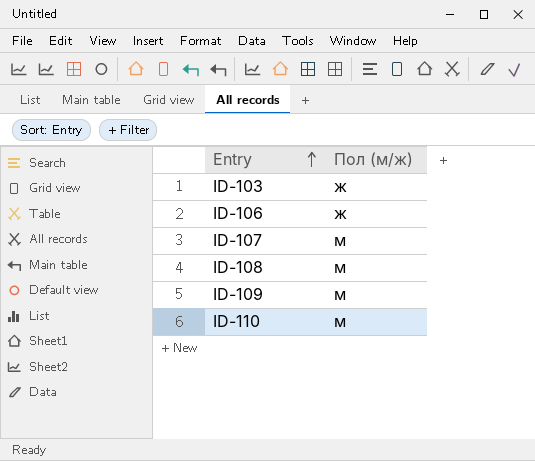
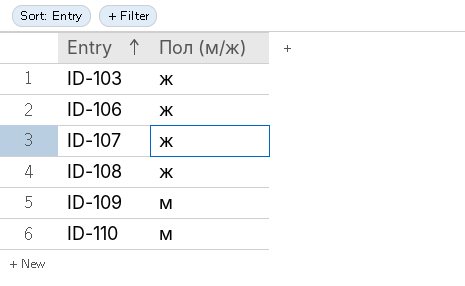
ID-107 | Пол (м/ж): м -> ж
ID-108 | Пол (м/ж): м -> ж

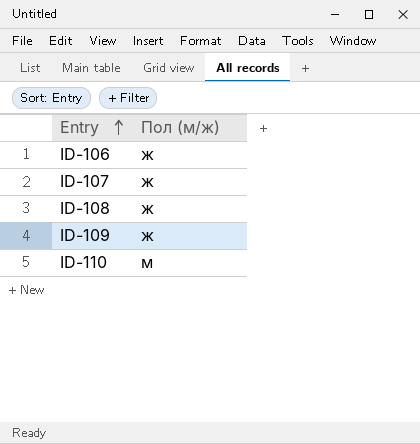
row ID-103: ж -> none
ID-109 | Пол (м/ж): м -> ж

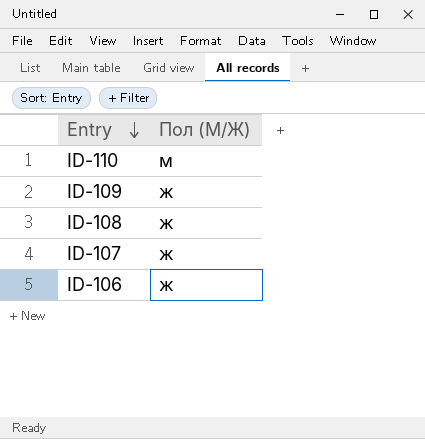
row order: Entry ascending -> Entry descending
column name: Пол (м/ж) -> Пол (М/Ж)

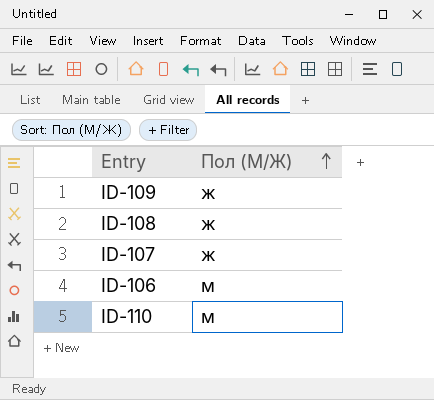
row order: Entry descending -> Пол (М/Ж) ascending
ID-106 | Пол (М/Ж): ж -> м

